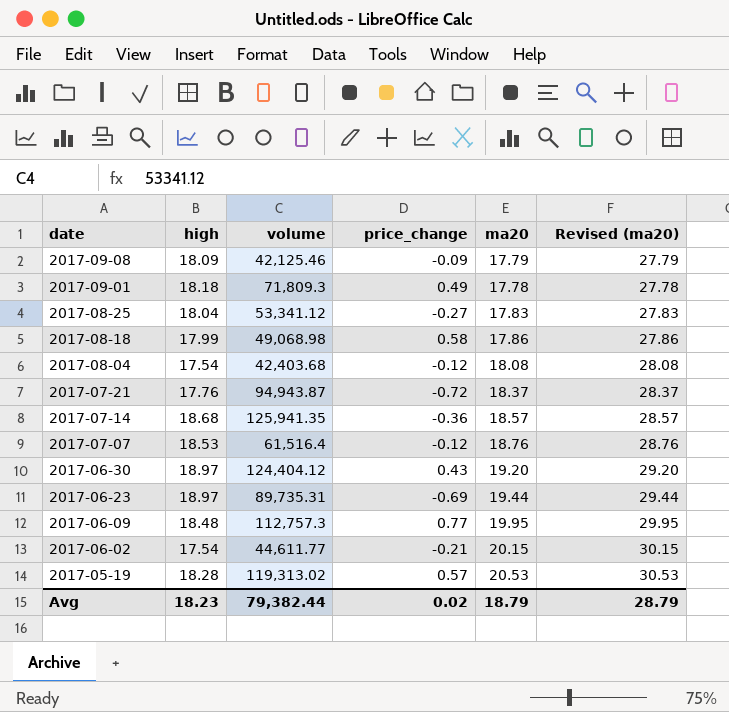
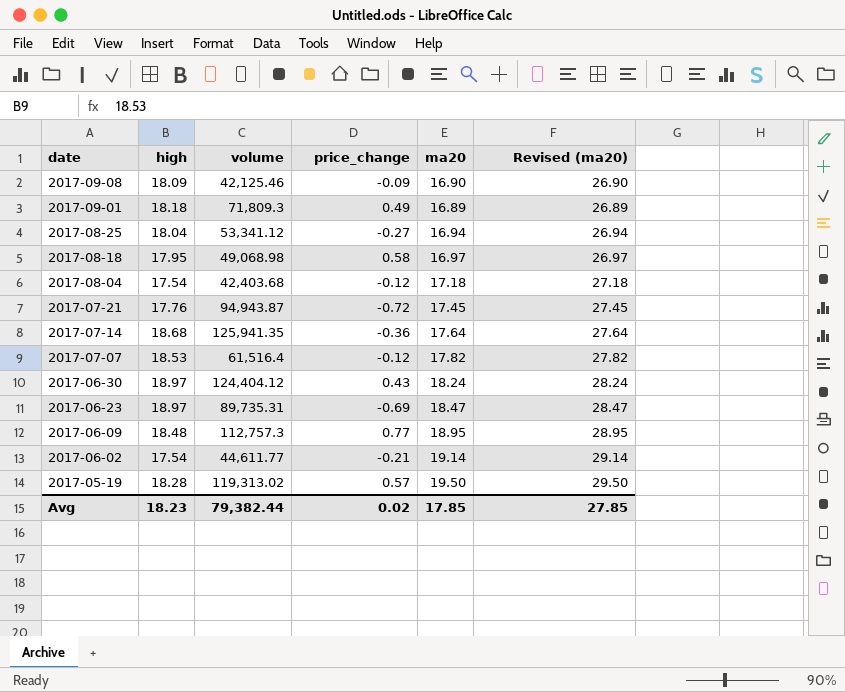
2017-09-08 | ma20: 17.79 -> 16.90
2017-09-08 | Revised (ma20): 27.79 -> 26.90
2017-09-01 | ma20: 17.78 -> 16.89
2017-09-01 | Revised (ma20): 27.78 -> 26.89
2017-08-25 | ma20: 17.83 -> 16.94
2017-08-25 | Revised (ma20): 27.83 -> 26.94
2017-08-18 | high: 17.99 -> 17.95
2017-08-18 | ma20: 17.86 -> 16.97
2017-08-18 | Revised (ma20): 27.86 -> 26.97
2017-08-04 | ma20: 18.08 -> 17.18
2017-08-04 | Revised (ma20): 28.08 -> 27.18
2017-07-21 | ma20: 18.37 -> 17.45
2017-07-21 | Revised (ma20): 28.37 -> 27.45
2017-07-14 | ma20: 18.57 -> 17.64
2017-07-14 | Revised (ma20): 28.57 -> 27.64
2017-07-07 | ma20: 18.76 -> 17.82
2017-07-07 | Revised (ma20): 28.76 -> 27.82
2017-06-30 | ma20: 19.20 -> 18.24
2017-06-30 | Revised (ma20): 29.20 -> 28.24
2017-06-23 | ma20: 19.44 -> 18.47
2017-06-23 | Revised (ma20): 29.44 -> 28.47
2017-06-09 | ma20: 19.95 -> 18.95
2017-06-09 | Revised (ma20): 29.95 -> 28.95
2017-06-02 | ma20: 20.15 -> 19.14
2017-06-02 | Revised (ma20): 30.15 -> 29.14
2017-05-19 | ma20: 20.53 -> 19.50
2017-05-19 | Revised (ma20): 30.53 -> 29.50
Avg | ma20: 18.79 -> 17.85
Avg | Revised (ma20): 28.79 -> 27.85

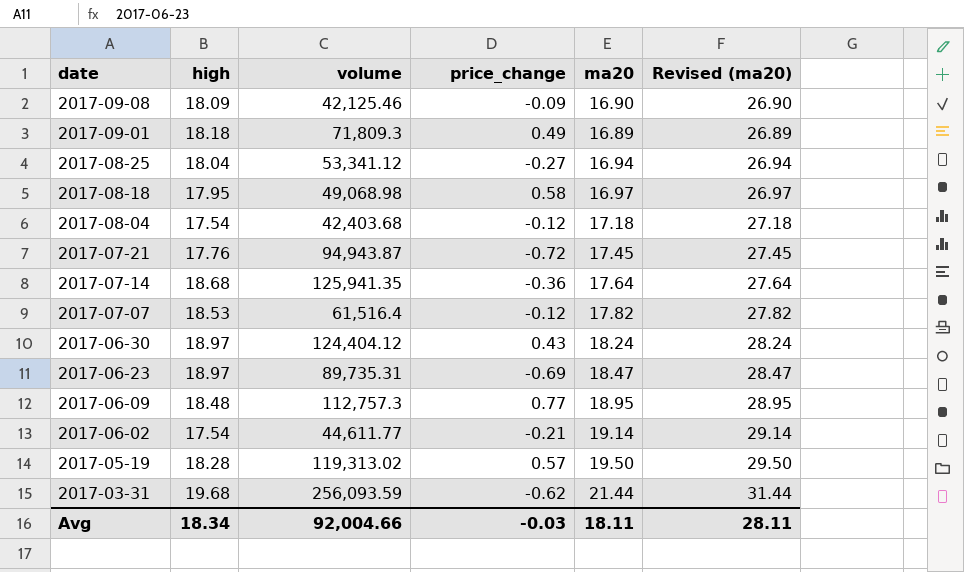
row 2017-03-31: none -> 19.68 | 256,093.59 | -0.62 | 21.44 | 31.44
Avg | high: 18.23 -> 18.34
Avg | volume: 79,382.44 -> 92,004.66
Avg | price_change: 0.02 -> -0.03
Avg | ma20: 17.85 -> 18.11
Avg | Revised (ma20): 27.85 -> 28.11

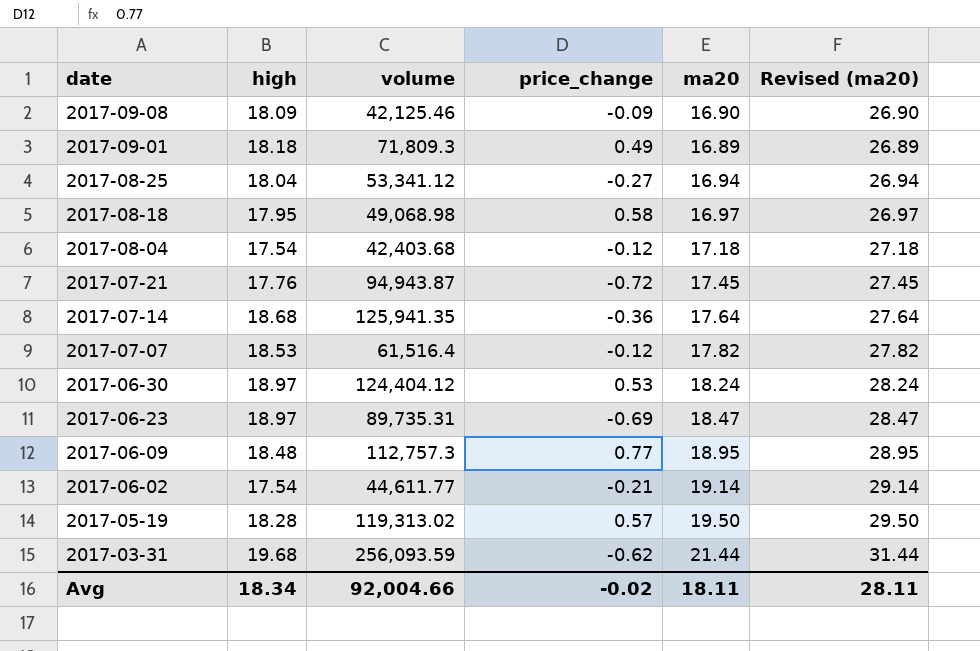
2017-06-30 | price_change: 0.43 -> 0.53
Avg | price_change: -0.03 -> -0.02

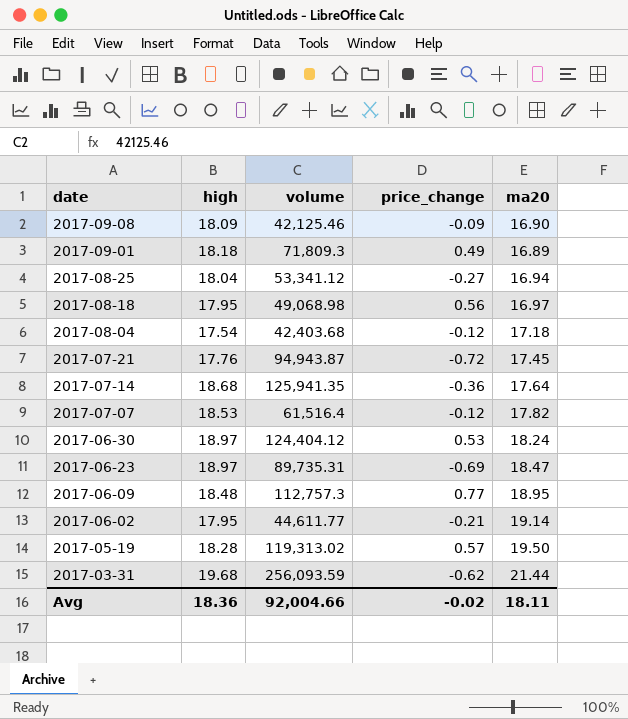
column Revised (ma20) | formula: [ma20] + 10 -> none
2017-08-18 | price_change: 0.58 -> 0.56
2017-06-02 | high: 17.54 -> 17.95
Avg | high: 18.34 -> 18.36

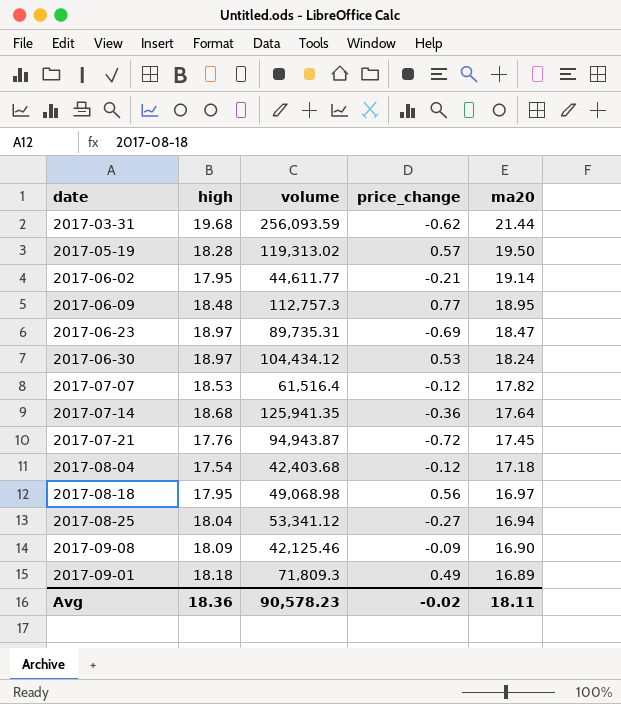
row order: date descending -> ma20 descending
2017-06-30 | volume: 124,404.12 -> 104,434.12
Avg | volume: 92,004.66 -> 90,578.23

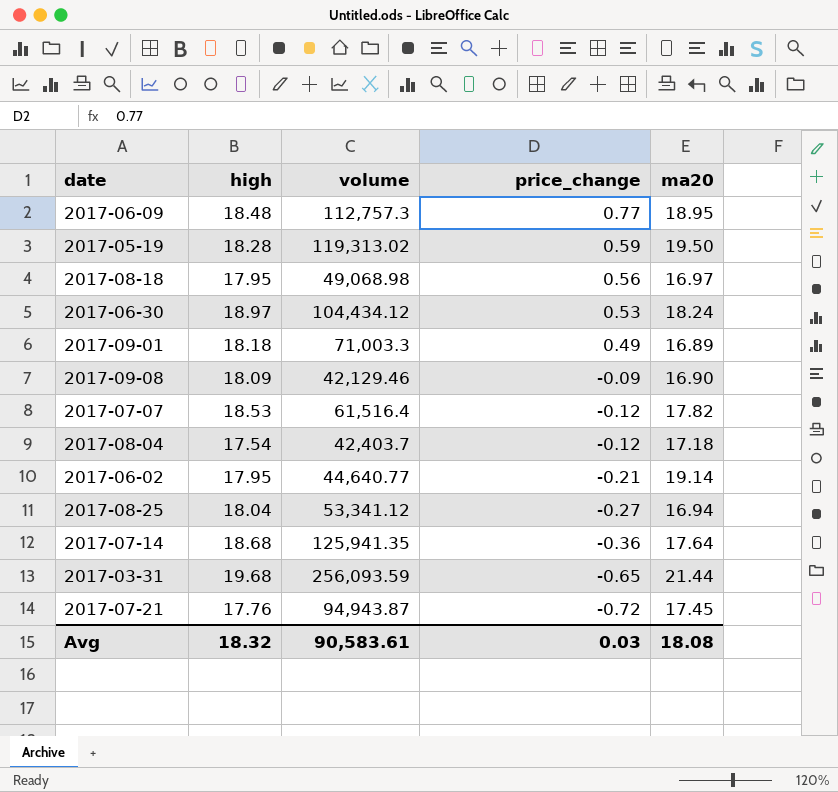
row order: ma20 descending -> price_change descending
row 2017-06-23: 18.97 | 89,735.31 | -0.69 | 18.47 -> none
2017-05-19 | price_change: 0.57 -> 0.59
2017-09-01 | volume: 71,809.3 -> 71,003.3
2017-09-08 | volume: 42,125.46 -> 42,129.46
2017-08-04 | volume: 42,403.68 -> 42,403.7
2017-06-02 | volume: 44,611.77 -> 44,640.77
2017-03-31 | price_change: -0.62 -> -0.65
Avg | high: 18.36 -> 18.32
Avg | volume: 90,578.23 -> 90,583.61
Avg | price_change: -0.02 -> 0.03
Avg | ma20: 18.11 -> 18.08

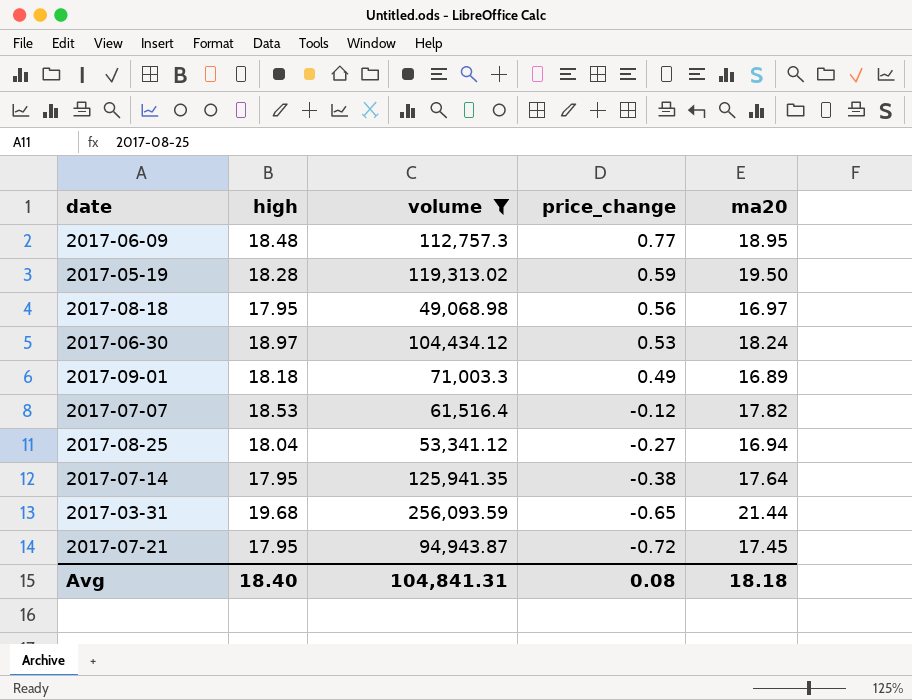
filter: none -> volume >= 49,068.98
2017-07-14 | high: 18.68 -> 17.95
2017-07-14 | price_change: -0.36 -> -0.38
2017-07-21 | high: 17.76 -> 17.95
Avg | high: 18.32 -> 18.40
Avg | volume: 90,583.61 -> 104,841.31
Avg | price_change: 0.03 -> 0.08
Avg | ma20: 18.08 -> 18.18

